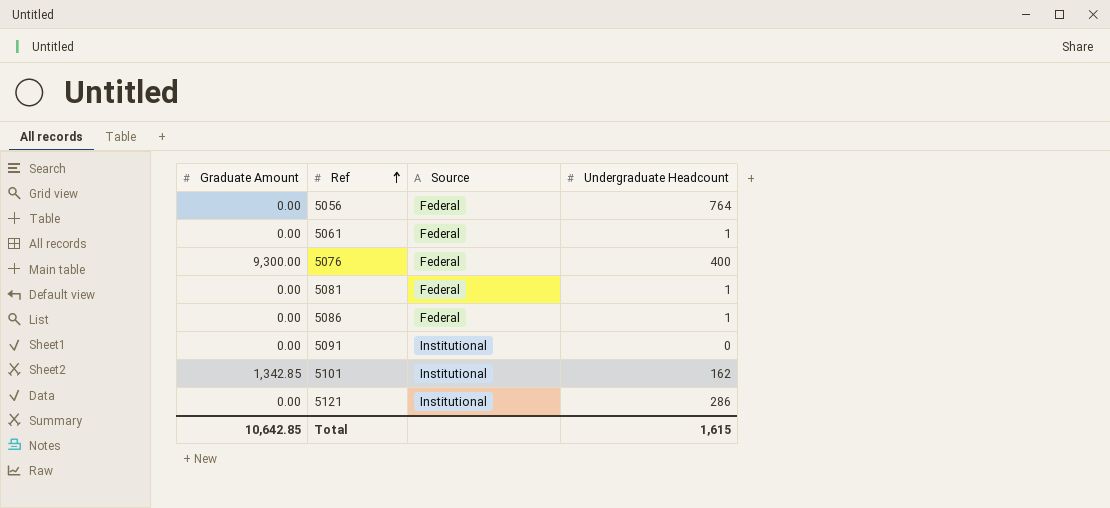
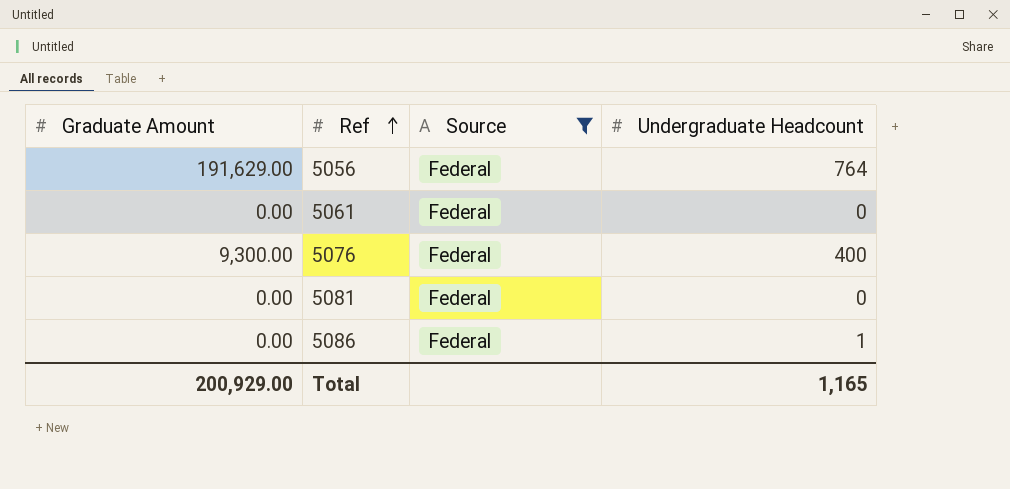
filter: none -> Source = Federal
5056 | Graduate Amount: 0.00 -> 191,629.00
5061 | Undergraduate Headcount: 1 -> 0
5081 | Undergraduate Headcount: 1 -> 0
Total | Graduate Amount: 10,642.85 -> 200,929.00
Total | Undergraduate Headcount: 1,615 -> 1,165

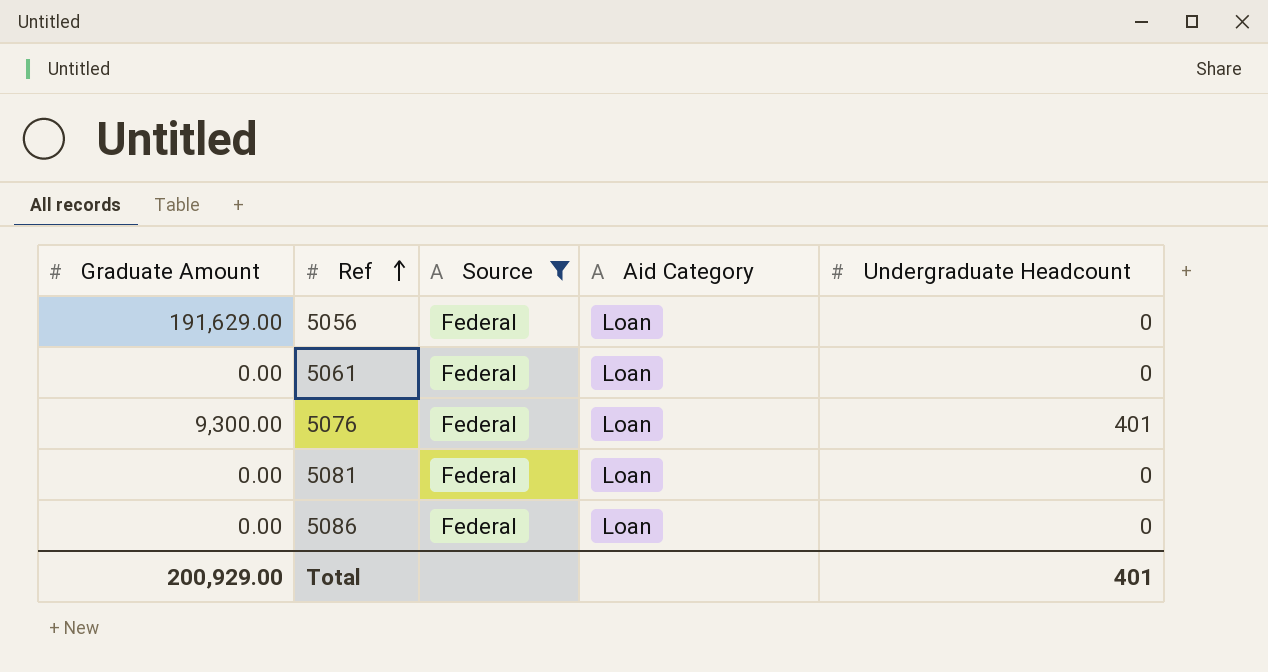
column Aid Category | position: none -> 4
5056 | Undergraduate Headcount: 764 -> 0
5076 | Undergraduate Headcount: 400 -> 401
5086 | Undergraduate Headcount: 1 -> 0
Total | Undergraduate Headcount: 1,165 -> 401

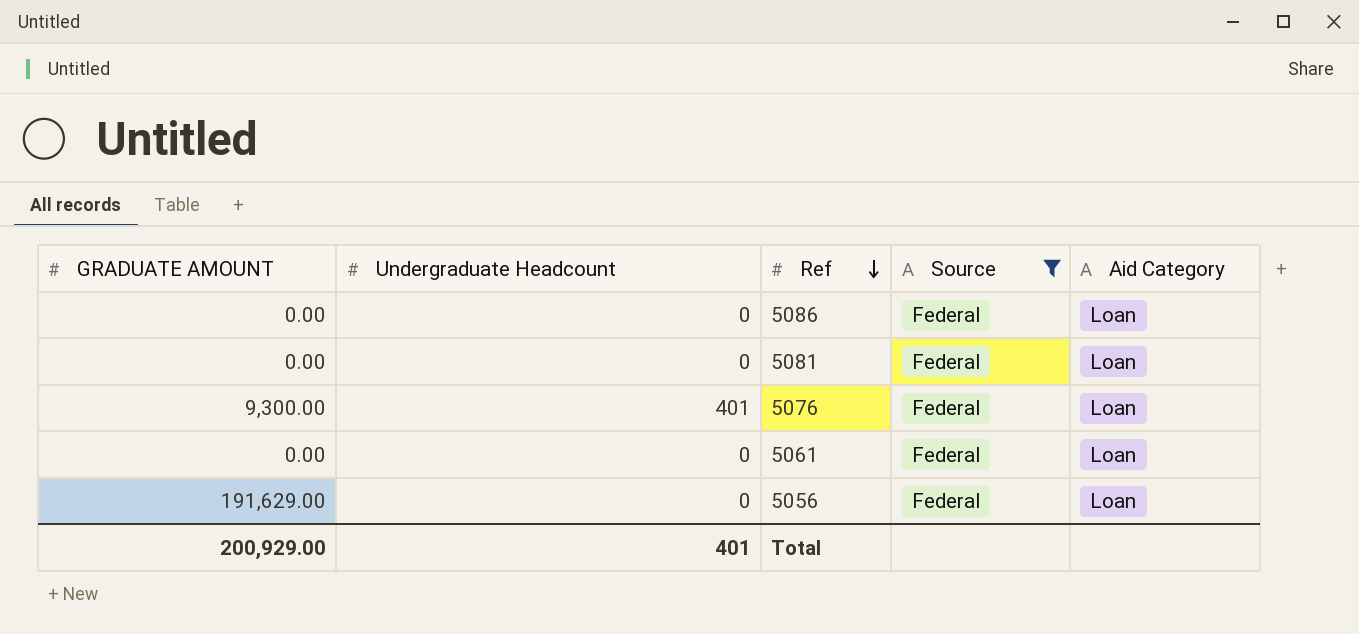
row order: Ref ascending -> Ref descending
column name: Graduate Amount -> GRADUATE AMOUNT
column Undergraduate Headcount | position: 5 -> 2

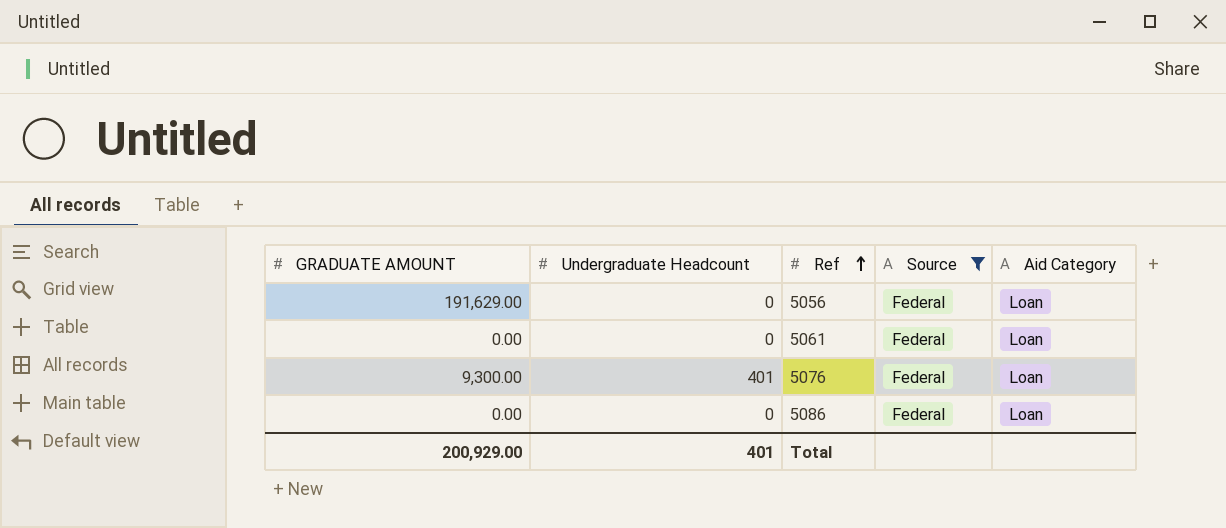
row order: Ref descending -> Ref ascending
row 5081: 0.00 | 0 | Federal | Loan -> none

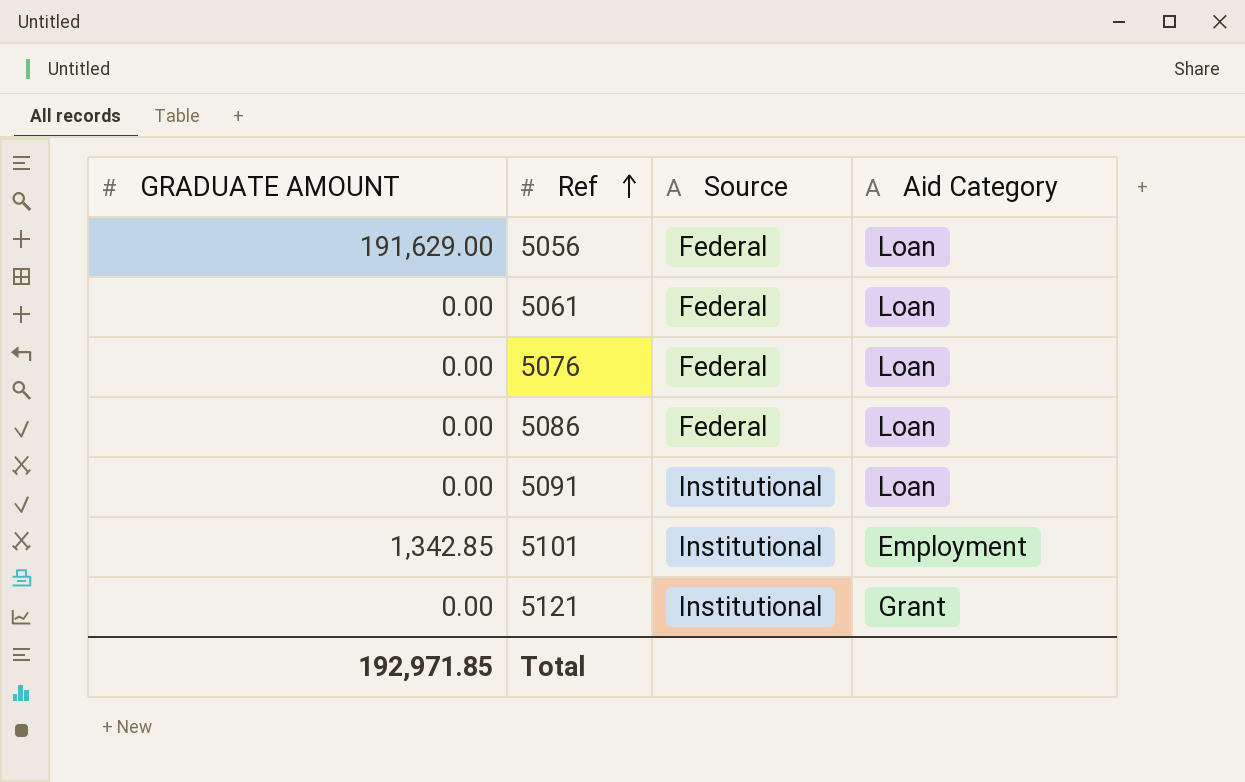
filter: Source = Federal -> none
column Undergraduate Headcount | position: 2 -> none
5076 | GRADUATE AMOUNT: 9,300.00 -> 0.00
Total | GRADUATE AMOUNT: 200,929.00 -> 192,971.85

